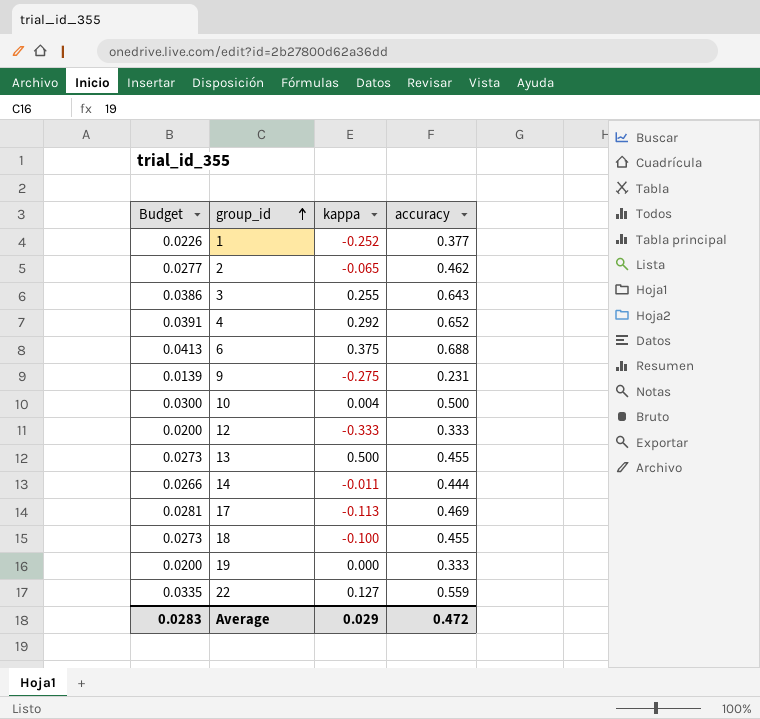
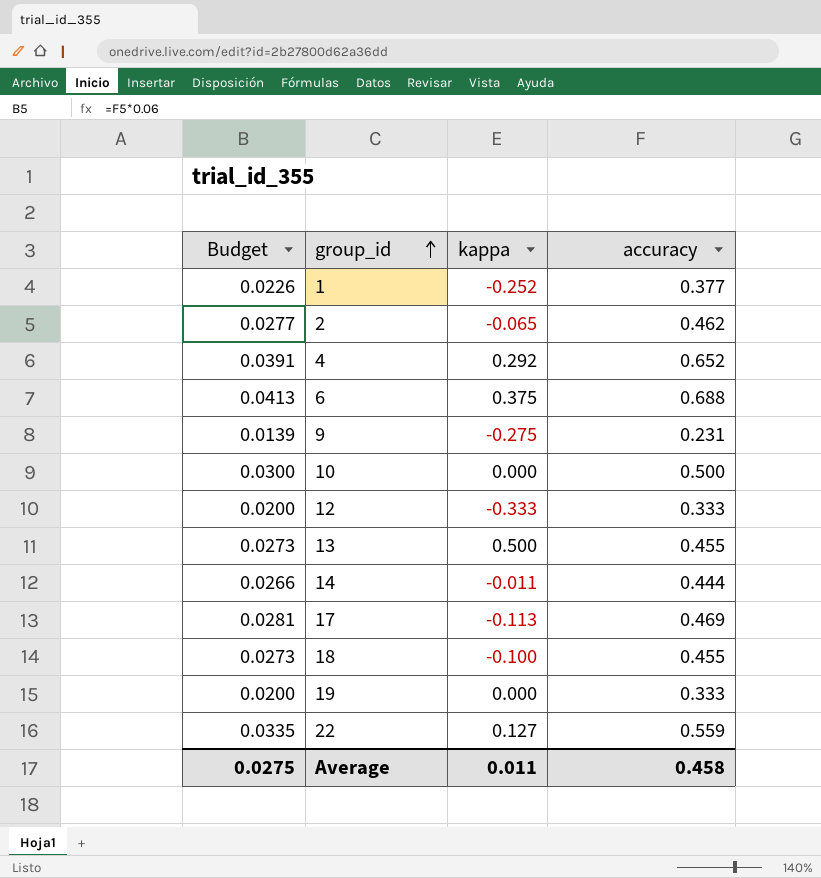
row 3: 0.0386 | 0.255 | 0.643 -> none
10 | kappa: 0.004 -> 0.000
Average | Budget: 0.0283 -> 0.0275
Average | kappa: 0.029 -> 0.011
Average | accuracy: 0.472 -> 0.458

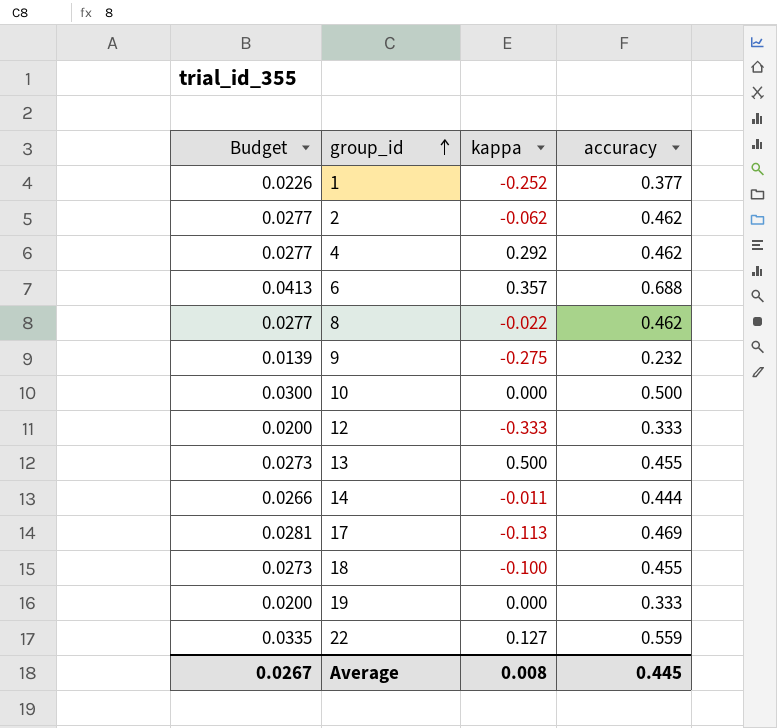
2 | kappa: -0.065 -> -0.062
4 | Budget: 0.0391 -> 0.0277
4 | accuracy: 0.652 -> 0.462
6 | kappa: 0.375 -> 0.357
row 8: none -> 0.0277 | -0.022 | 0.462
9 | accuracy: 0.231 -> 0.232
Average | Budget: 0.0275 -> 0.0267
Average | kappa: 0.011 -> 0.008
Average | accuracy: 0.458 -> 0.445

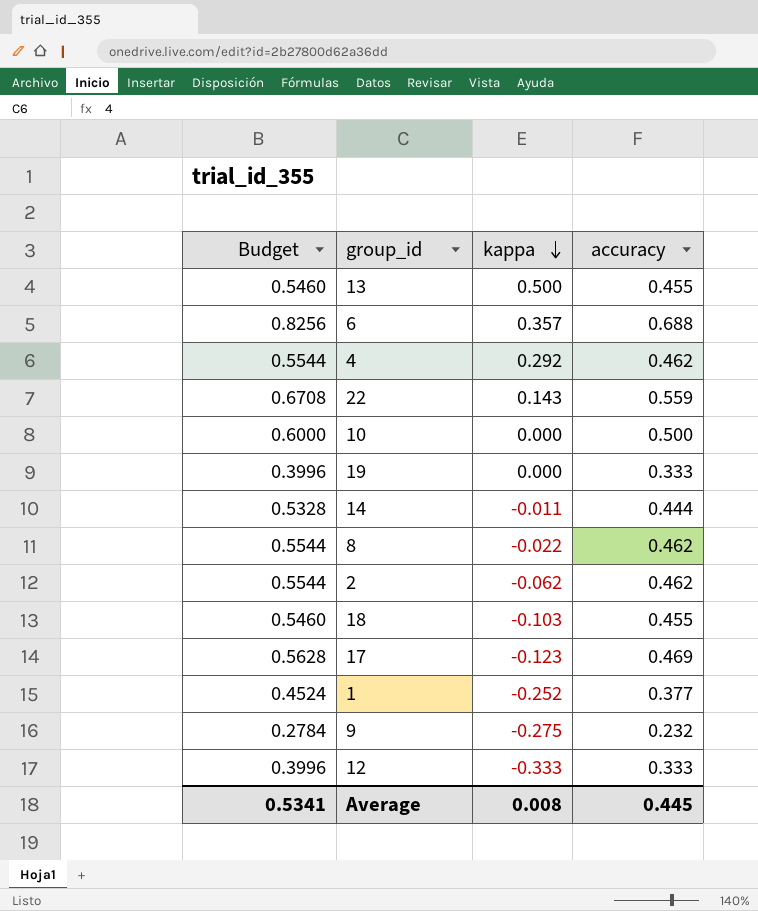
row order: group_id ascending -> kappa descending
column Budget | formula: [accuracy] * 0.06 -> [accuracy] * 1.2
22 | kappa: 0.127 -> 0.143
18 | kappa: -0.100 -> -0.103
17 | kappa: -0.113 -> -0.123
Average | Budget: 0.0267 -> 0.5341

